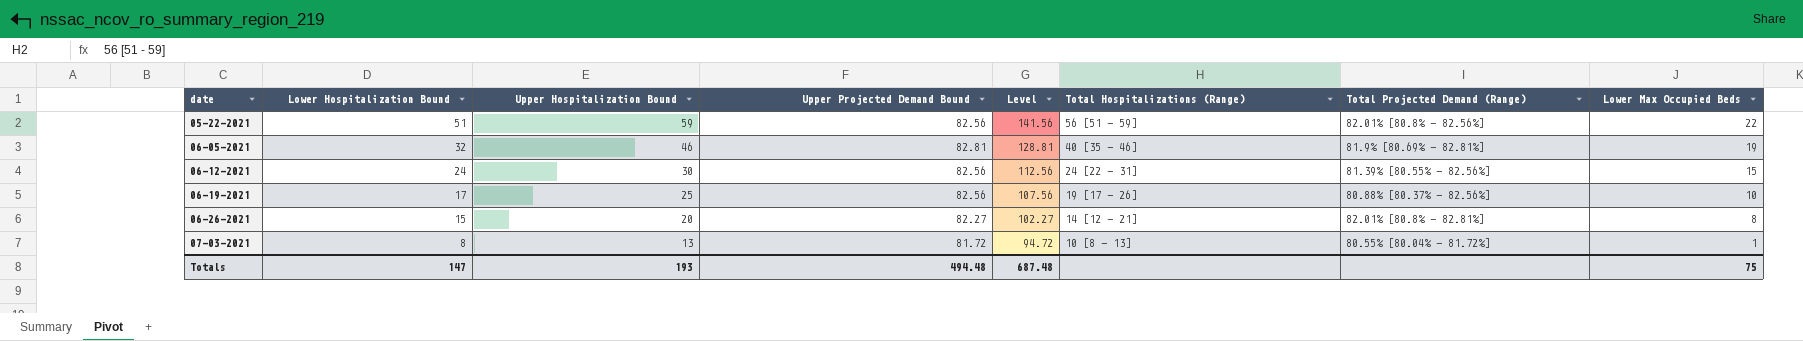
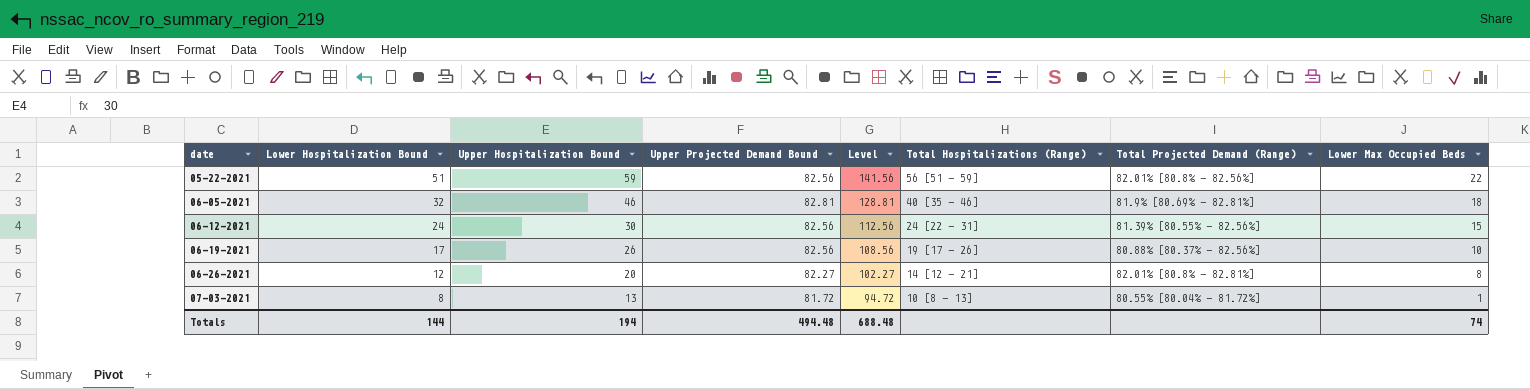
06-05-2021 | Lower Max Occupied Beds: 19 -> 18
06-19-2021 | Upper Hospitalization Bound: 25 -> 26
06-19-2021 | Level: 107.56 -> 108.56
06-26-2021 | Lower Hospitalization Bound: 15 -> 12
Totals | Lower Hospitalization Bound: 147 -> 144
Totals | Upper Hospitalization Bound: 193 -> 194
Totals | Level: 687.48 -> 688.48
Totals | Lower Max Occupied Beds: 75 -> 74

